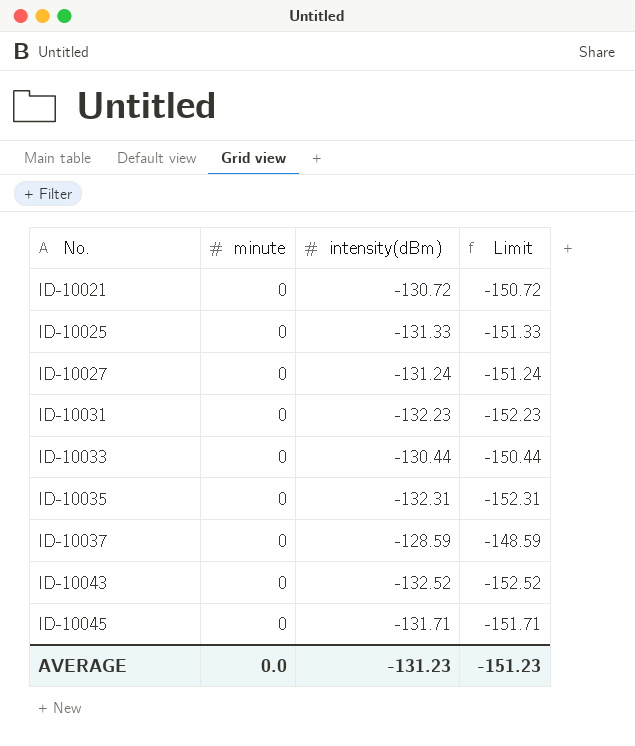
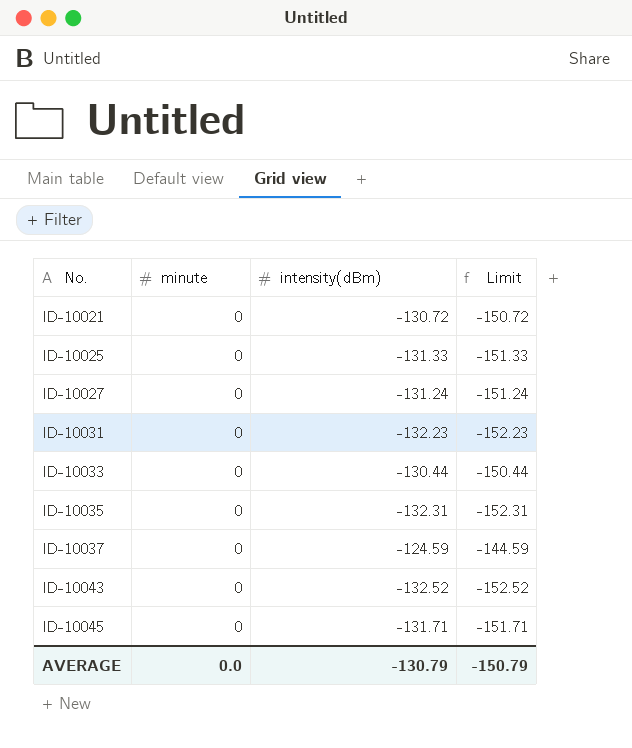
ID-10037 | intensity(dBm): -128.59 -> -124.59
ID-10037 | Limit: -148.59 -> -144.59
AVERAGE | intensity(dBm): -131.23 -> -130.79
AVERAGE | Limit: -151.23 -> -150.79

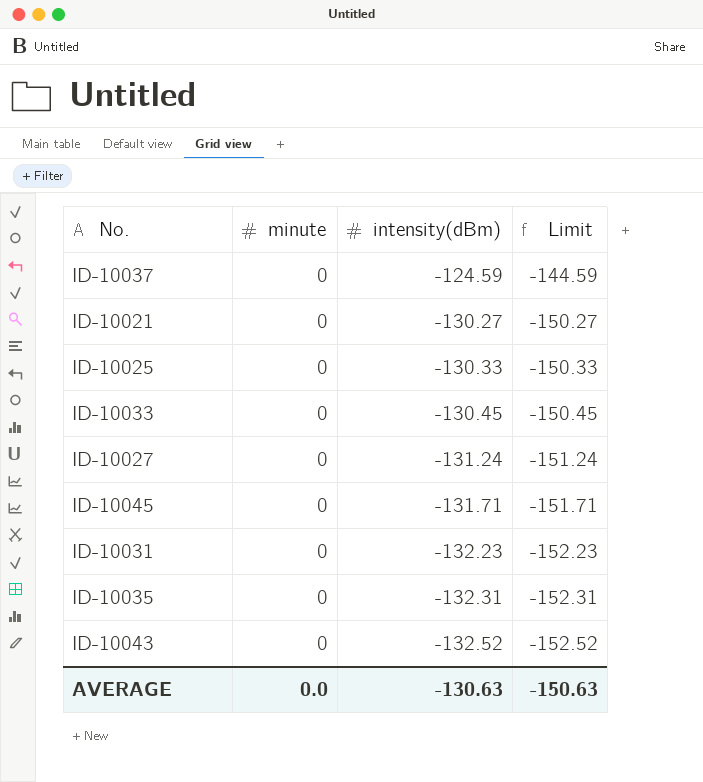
row order: No. ascending -> intensity(dBm) descending
ID-10021 | intensity(dBm): -130.72 -> -130.27
ID-10021 | Limit: -150.72 -> -150.27
ID-10025 | intensity(dBm): -131.33 -> -130.33
ID-10025 | Limit: -151.33 -> -150.33
ID-10033 | intensity(dBm): -130.44 -> -130.45
ID-10033 | Limit: -150.44 -> -150.45
AVERAGE | intensity(dBm): -130.79 -> -130.63
AVERAGE | Limit: -150.79 -> -150.63

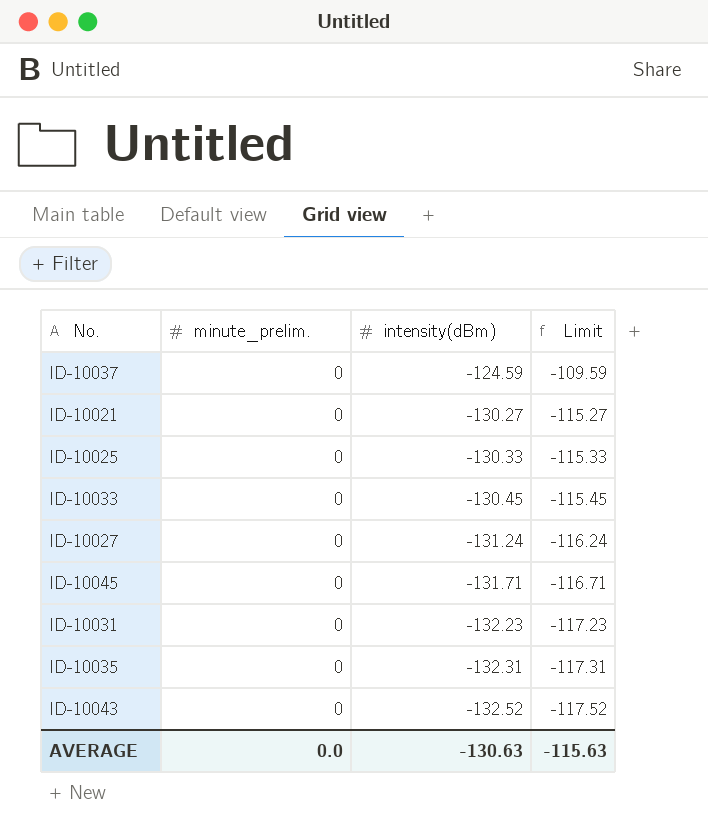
column name: minute -> minute_prelim.
column Limit | formula: [intensity(dBm)] - 20 -> [intensity(dBm)] + 15
AVERAGE | Limit: -150.63 -> -115.63

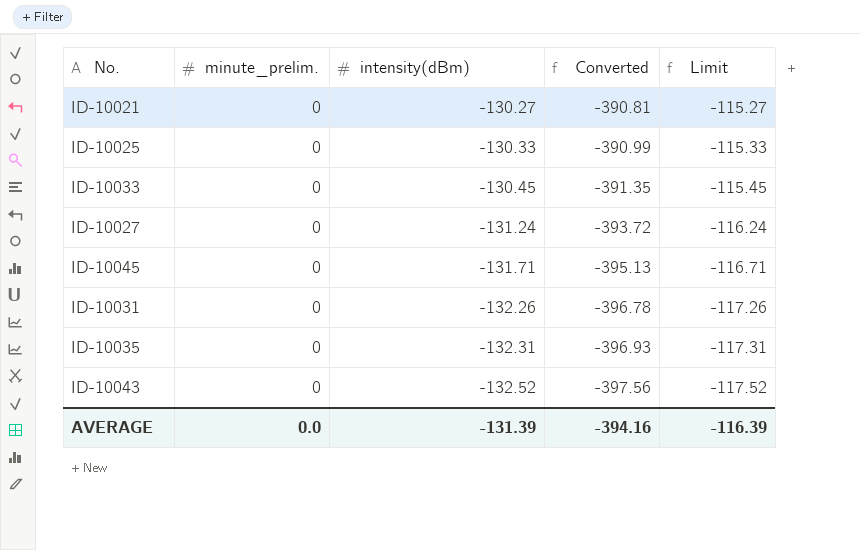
column Converted | formula: none -> [intensity(dBm)] * 3
row ID-10037: 0 | -124.59 | -109.59 -> none
ID-10031 | intensity(dBm): -132.23 -> -132.26
ID-10031 | Limit: -117.23 -> -117.26
AVERAGE | intensity(dBm): -130.63 -> -131.39
AVERAGE | Limit: -115.63 -> -116.39

